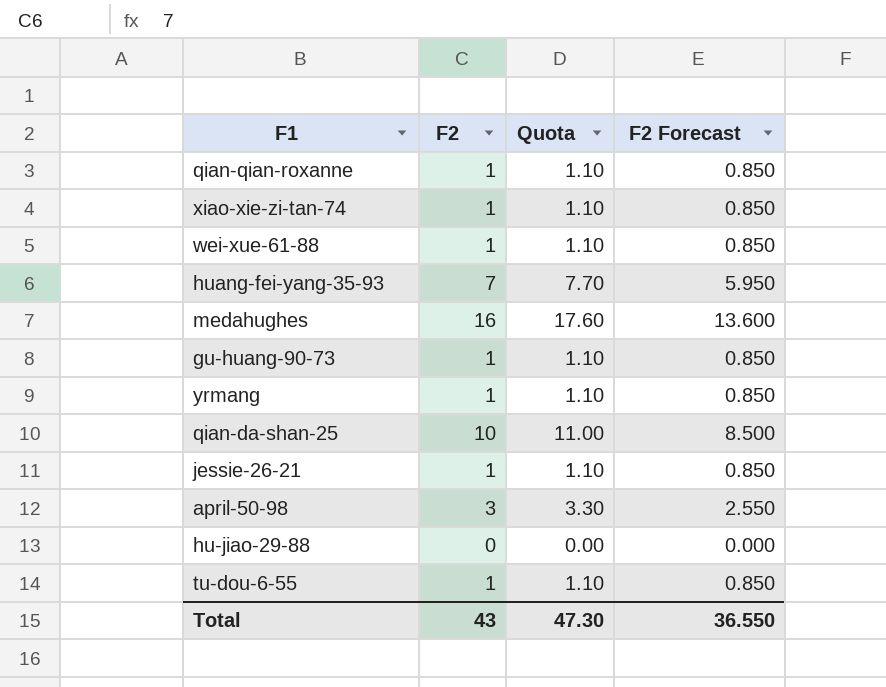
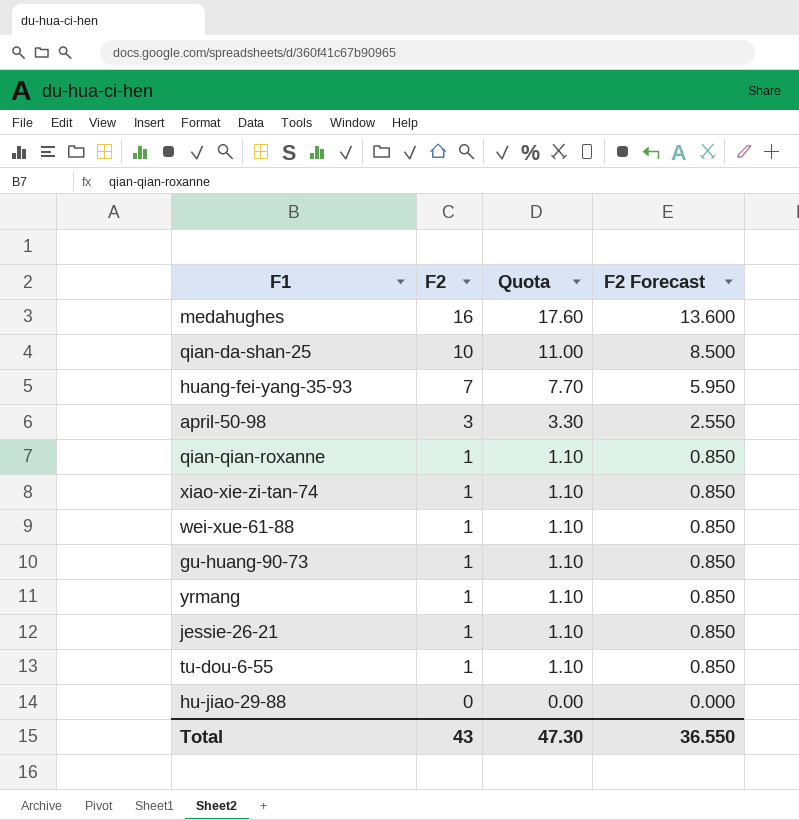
row order: none -> F2 descending

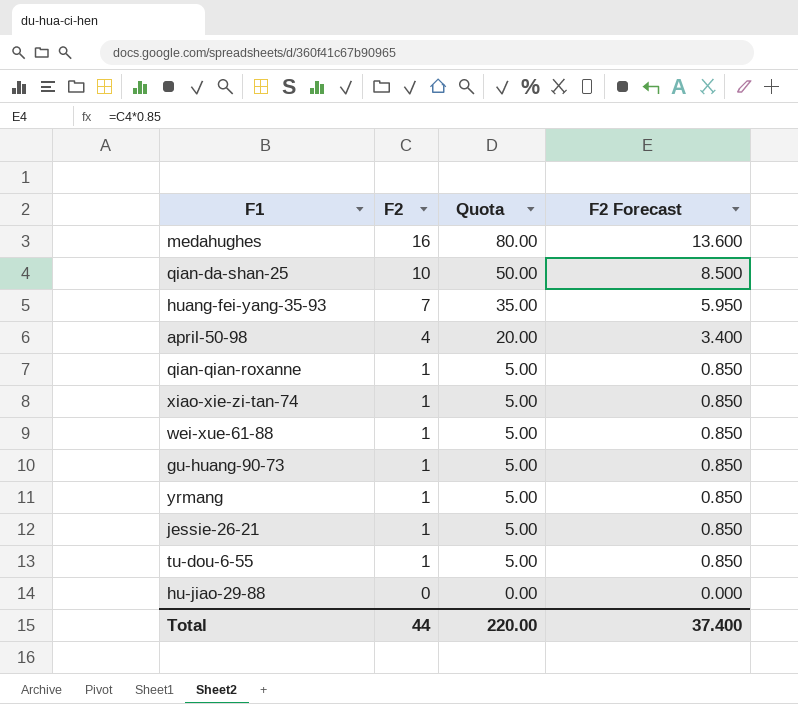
column Quota | formula: [F2] * 1.1 -> [F2] * 5
april-50-98 | F2: 3 -> 4
april-50-98 | F2 Forecast: 2.550 -> 3.400
Total | F2: 43 -> 44
Total | Quota: 47.30 -> 220.00
Total | F2 Forecast: 36.550 -> 37.400

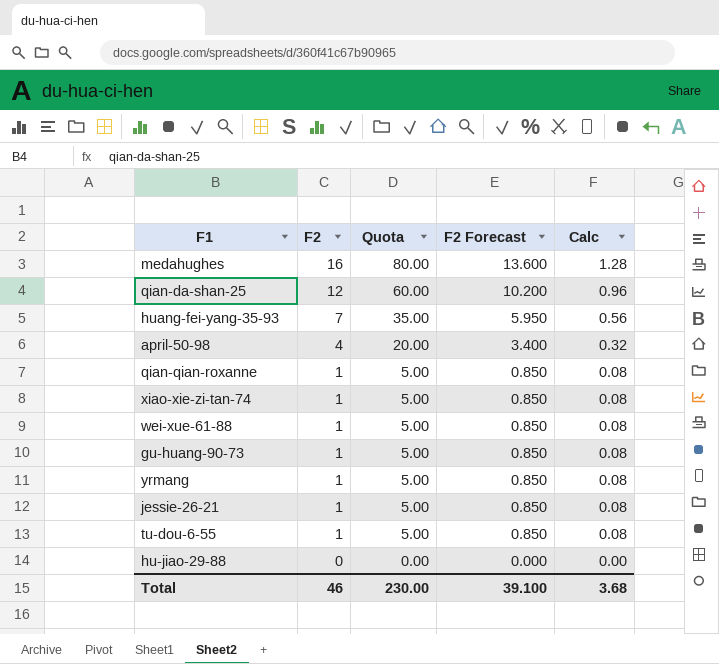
column Calc | formula: none -> [F2] * 0.08
qian-da-shan-25 | F2: 10 -> 12
qian-da-shan-25 | Quota: 50.00 -> 60.00
qian-da-shan-25 | F2 Forecast: 8.500 -> 10.200
Total | F2: 44 -> 46
Total | Quota: 220.00 -> 230.00
Total | F2 Forecast: 37.400 -> 39.100

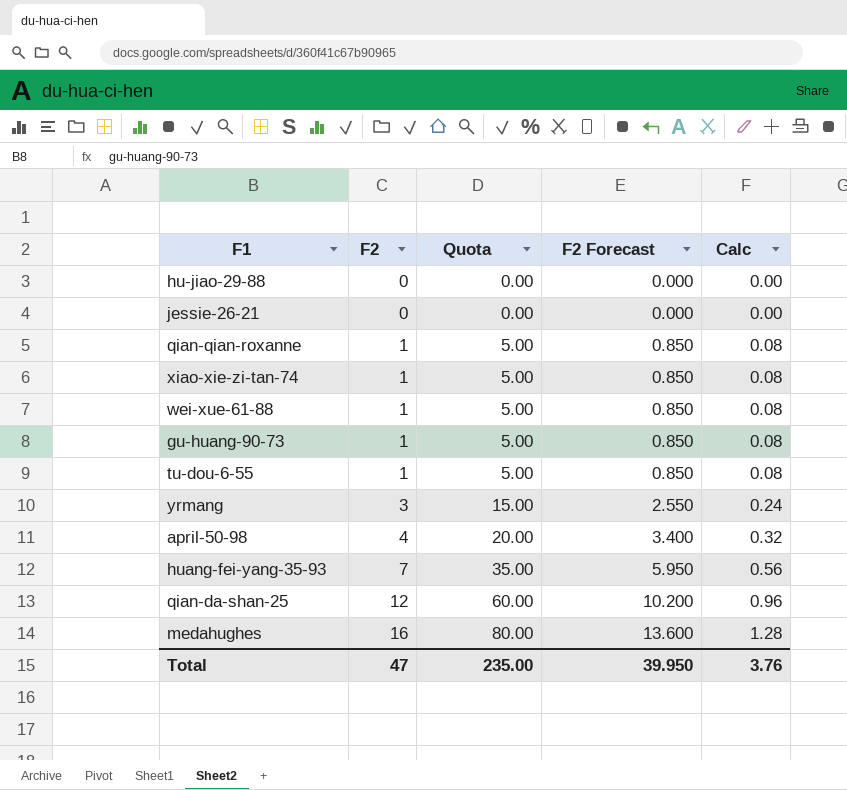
row order: F2 descending -> F2 ascending
jessie-26-21 | F2: 1 -> 0
jessie-26-21 | Quota: 5.00 -> 0.00
jessie-26-21 | F2 Forecast: 0.850 -> 0.000
jessie-26-21 | Calc: 0.08 -> 0.00
yrmang | F2: 1 -> 3
yrmang | Quota: 5.00 -> 15.00
yrmang | F2 Forecast: 0.850 -> 2.550
yrmang | Calc: 0.08 -> 0.24
Total | F2: 46 -> 47
Total | Quota: 230.00 -> 235.00
Total | F2 Forecast: 39.100 -> 39.950
Total | Calc: 3.68 -> 3.76

